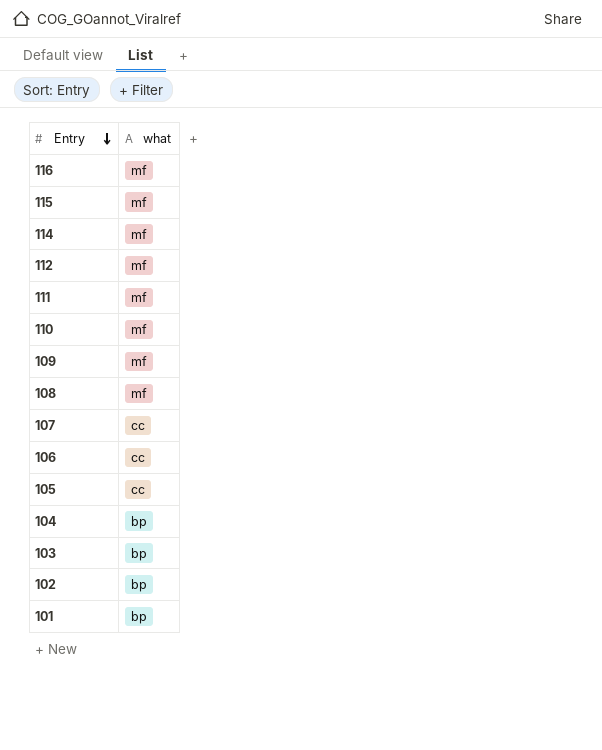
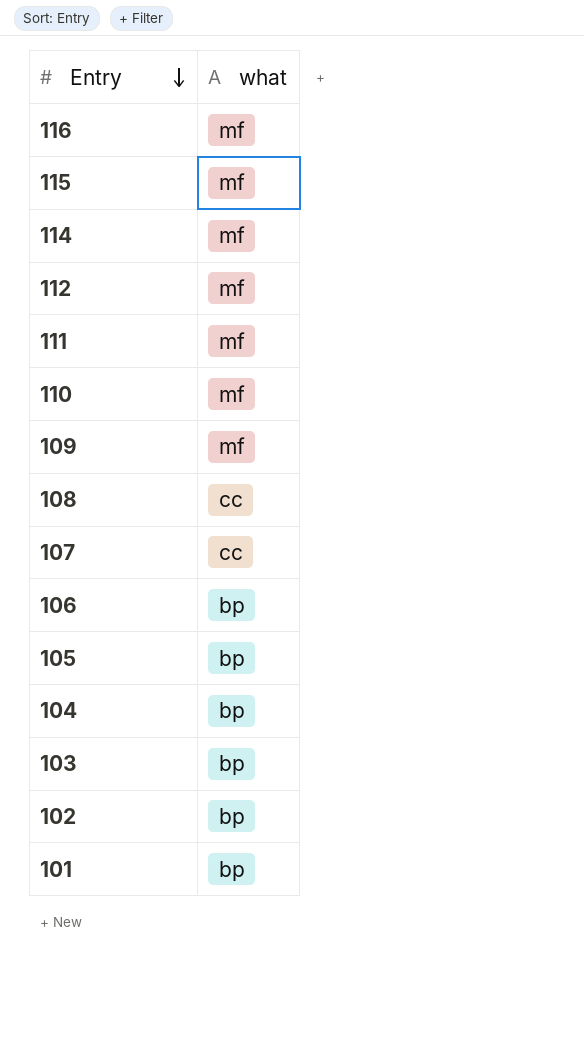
108 | what: mf -> cc
106 | what: cc -> bp
105 | what: cc -> bp

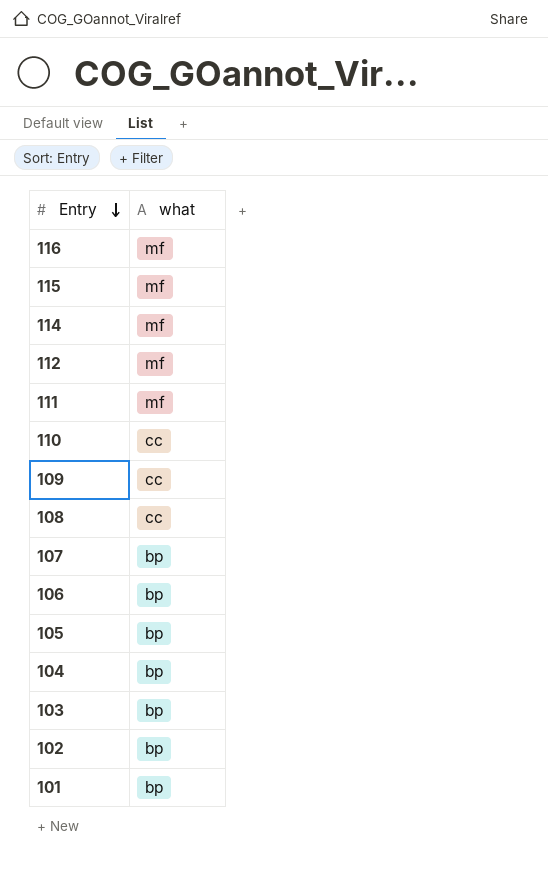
110 | what: mf -> cc
109 | what: mf -> cc
107 | what: cc -> bp

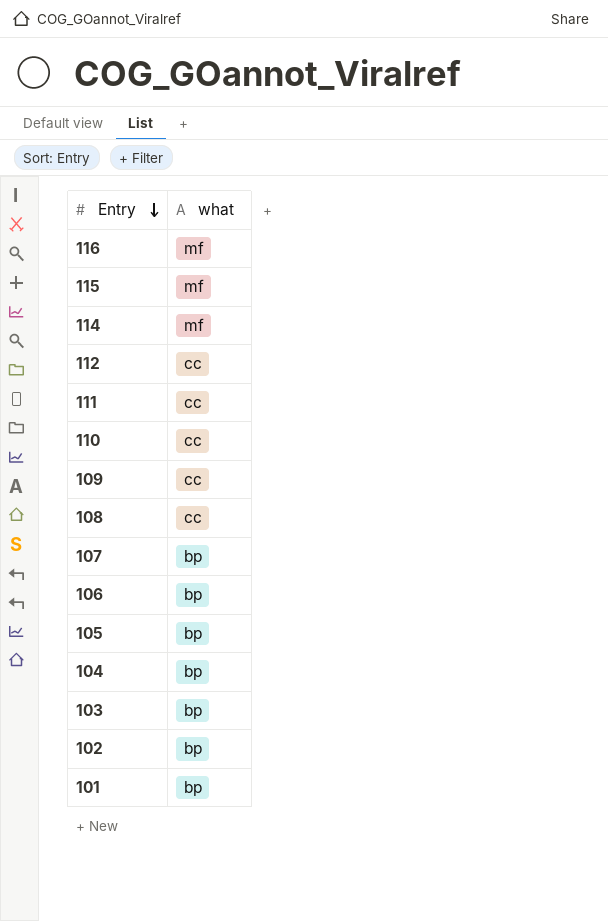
112 | what: mf -> cc
111 | what: mf -> cc

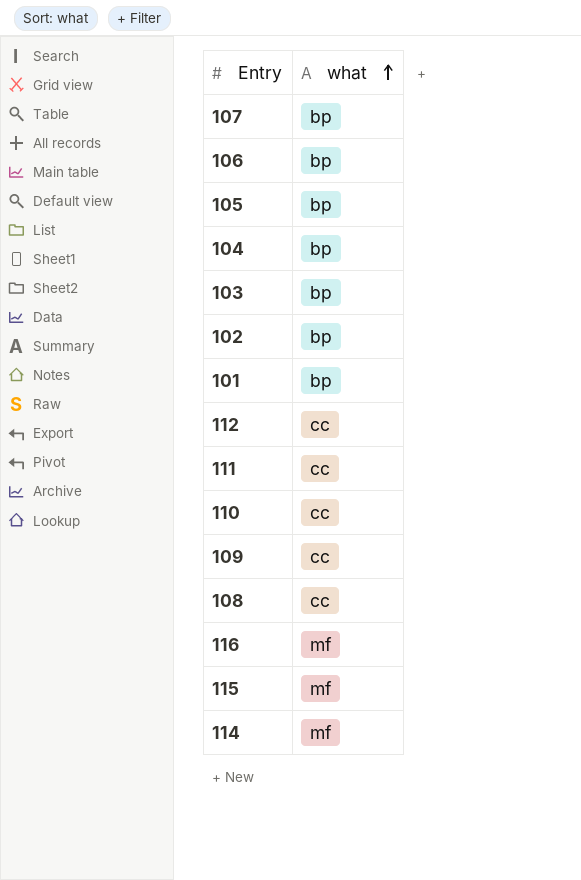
row order: Entry descending -> what ascending

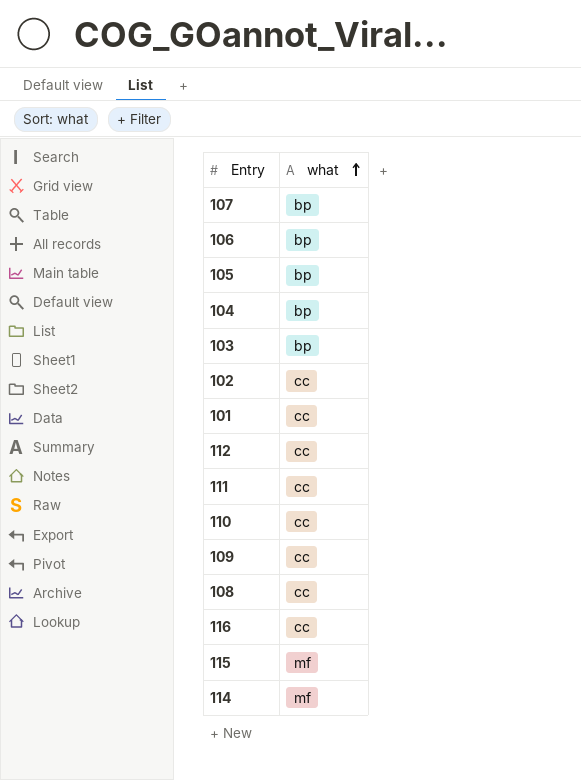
102 | what: bp -> cc
101 | what: bp -> cc
116 | what: mf -> cc

